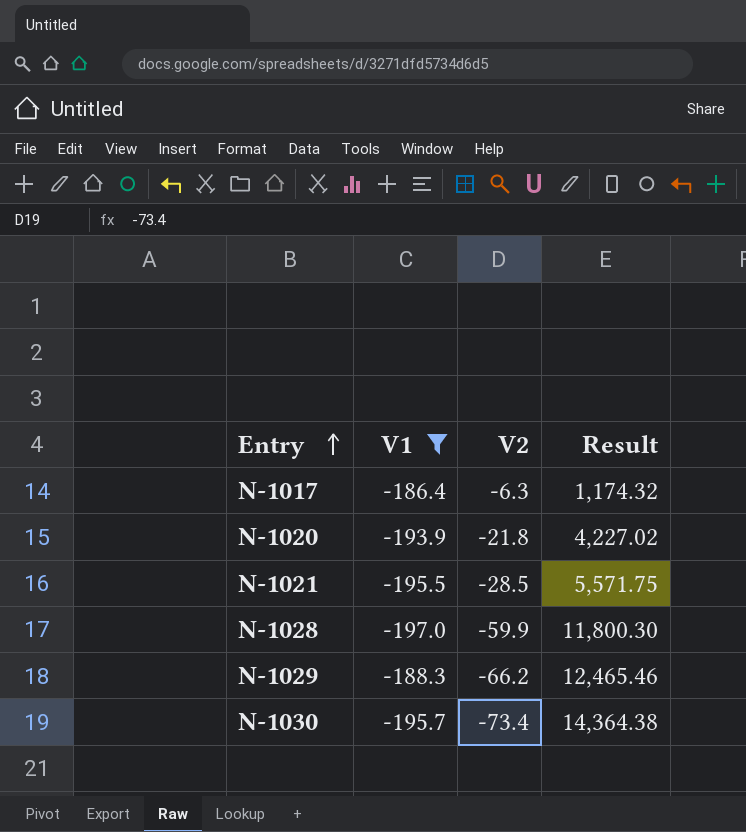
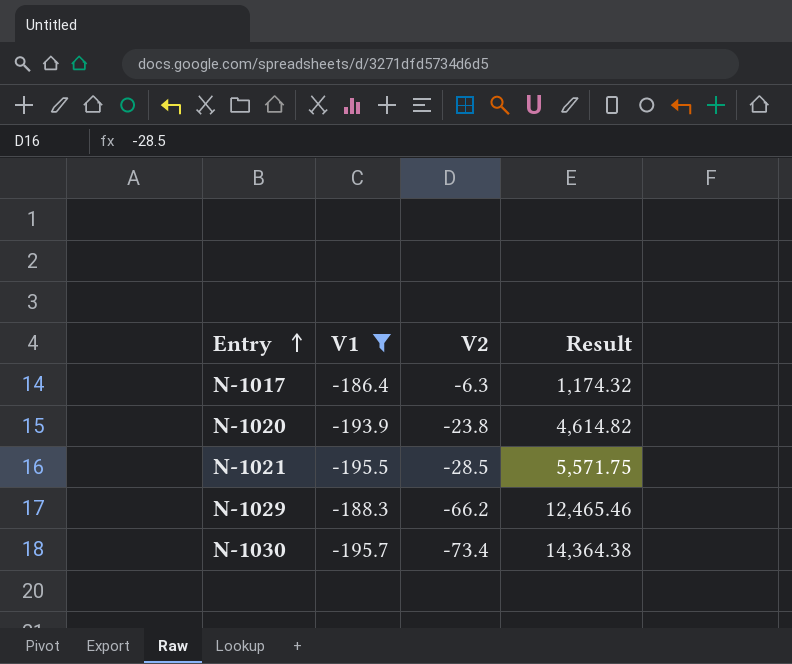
row N-1028: -197.0 | -59.9 | 11,800.30 -> none
N-1020 | V2: -21.8 -> -23.8
N-1020 | Result: 4,227.02 -> 4,614.82

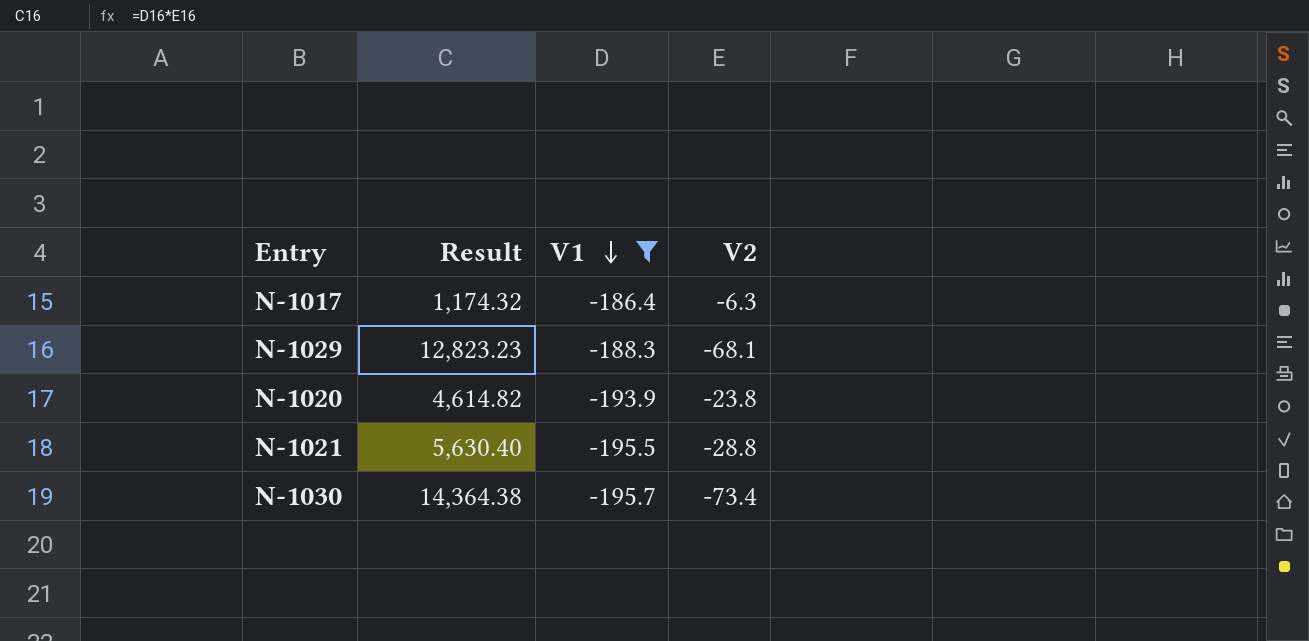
row order: Entry ascending -> V1 descending
column Result | position: 4 -> 2
N-1029 | Result: 12,465.46 -> 12,823.23
N-1029 | V2: -66.2 -> -68.1
N-1021 | Result: 5,571.75 -> 5,630.40
N-1021 | V2: -28.5 -> -28.8

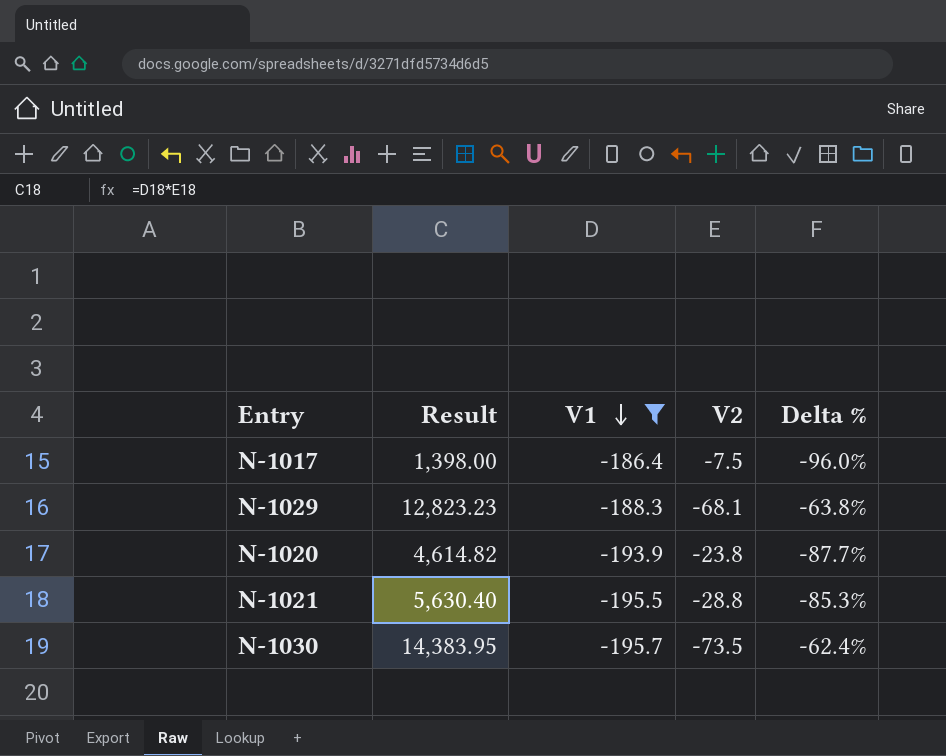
column Delta % | formula: none -> ([V2] - [V1]) / [V1]
N-1017 | Result: 1,174.32 -> 1,398.00
N-1017 | V2: -6.3 -> -7.5
N-1030 | Result: 14,364.38 -> 14,383.95
N-1030 | V2: -73.4 -> -73.5

